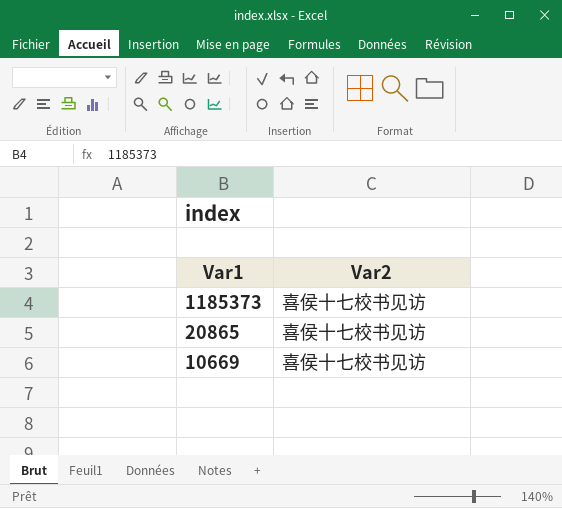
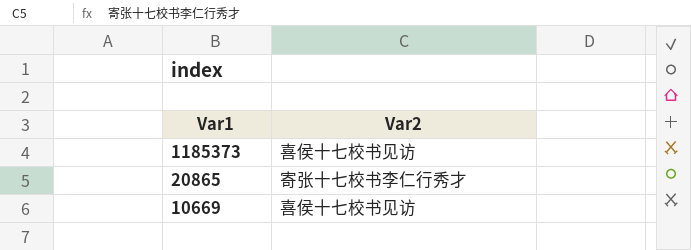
20865 | Var2: 喜侯十七校书见访 -> 寄张十七校书李仁行秀才

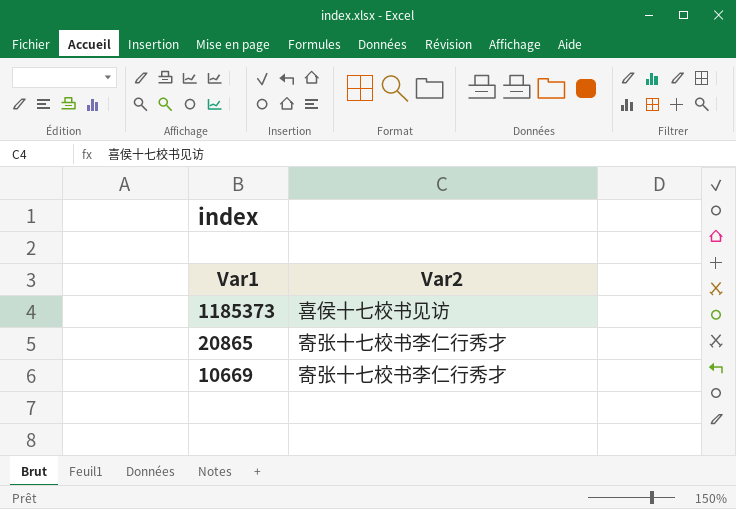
10669 | Var2: 喜侯十七校书见访 -> 寄张十七校书李仁行秀才

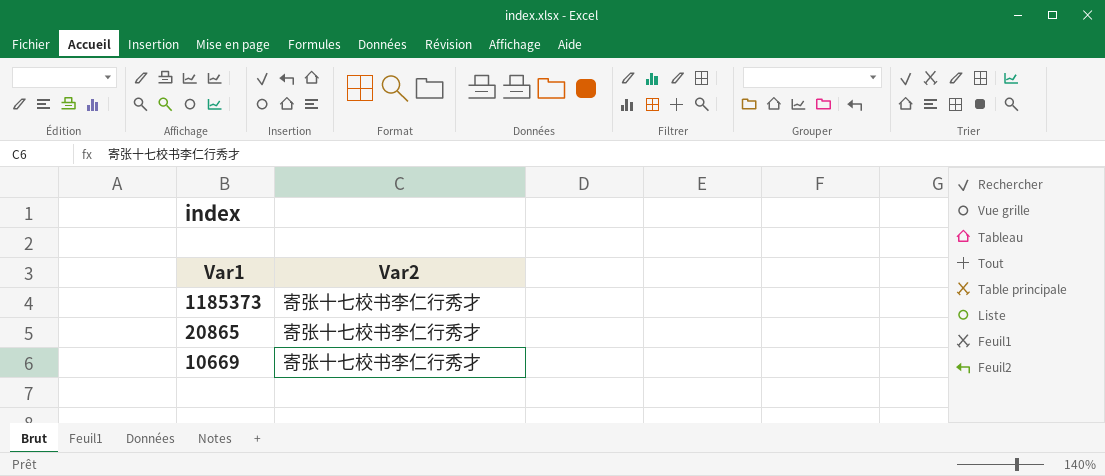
1185373 | Var2: 喜侯十七校书见访 -> 寄张十七校书李仁行秀才

